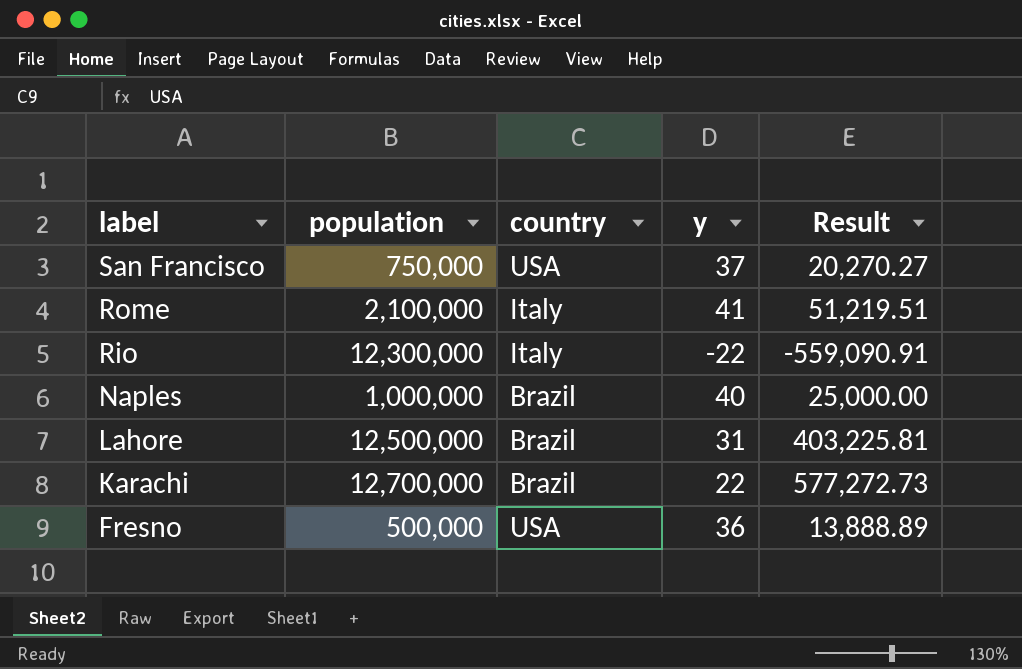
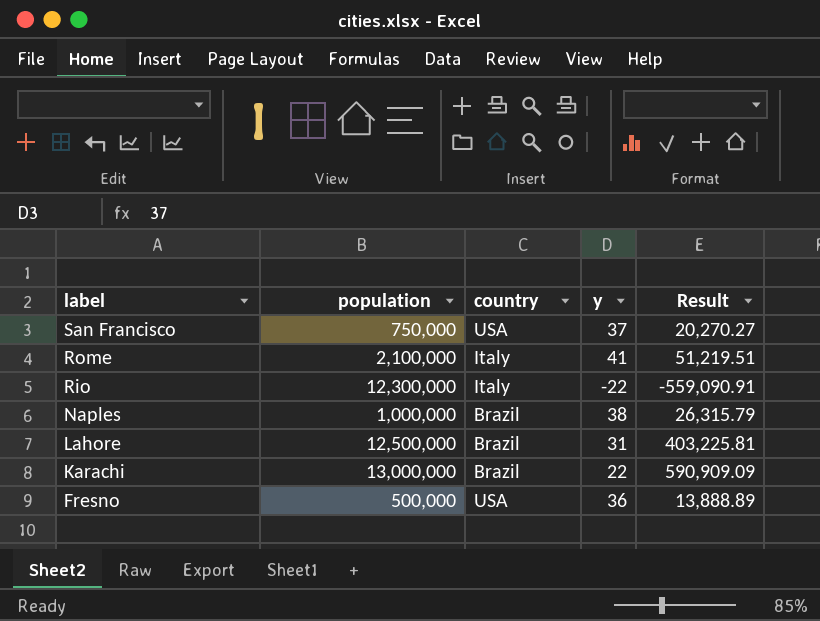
Naples | y: 40 -> 38
Naples | Result: 25,000.00 -> 26,315.79
Karachi | population: 12,700,000 -> 13,000,000
Karachi | Result: 577,272.73 -> 590,909.09

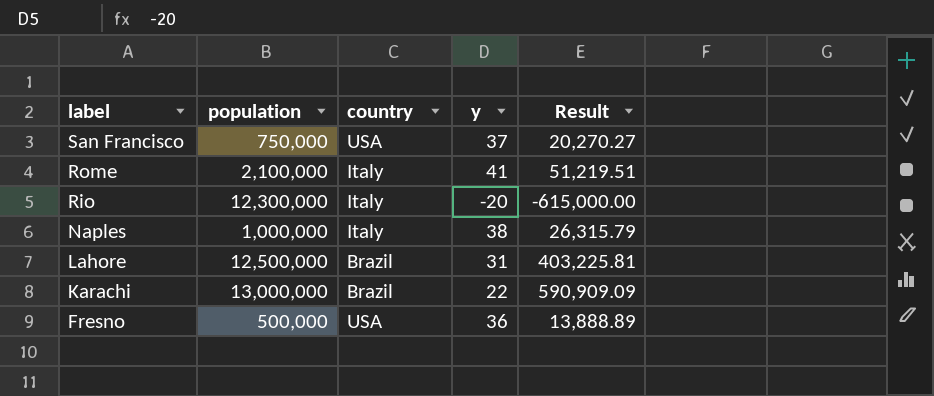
Rio | y: -22 -> -20
Rio | Result: -559,090.91 -> -615,000.00
Naples | country: Brazil -> Italy

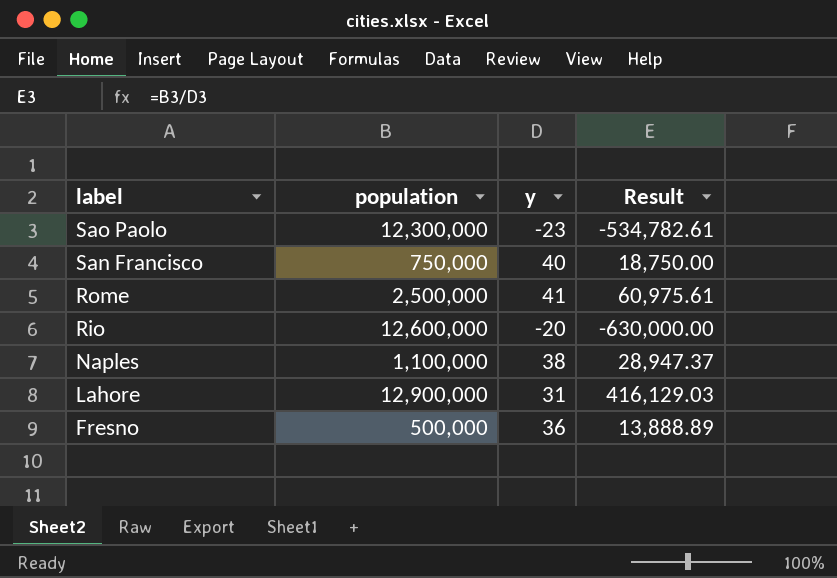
column country | position: 3 -> none
row Karachi: 13,000,000 | Brazil | 22 | 590,909.09 -> none
row Sao Paolo: none -> 12,300,000 | -23 | -534,782.61
San Francisco | y: 37 -> 40
San Francisco | Result: 20,270.27 -> 18,750.00
Rome | population: 2,100,000 -> 2,500,000
Rome | Result: 51,219.51 -> 60,975.61
Rio | population: 12,300,000 -> 12,600,000
Rio | Result: -615,000.00 -> -630,000.00
Naples | population: 1,000,000 -> 1,100,000
Naples | Result: 26,315.79 -> 28,947.37
Lahore | population: 12,500,000 -> 12,900,000
Lahore | Result: 403,225.81 -> 416,129.03

